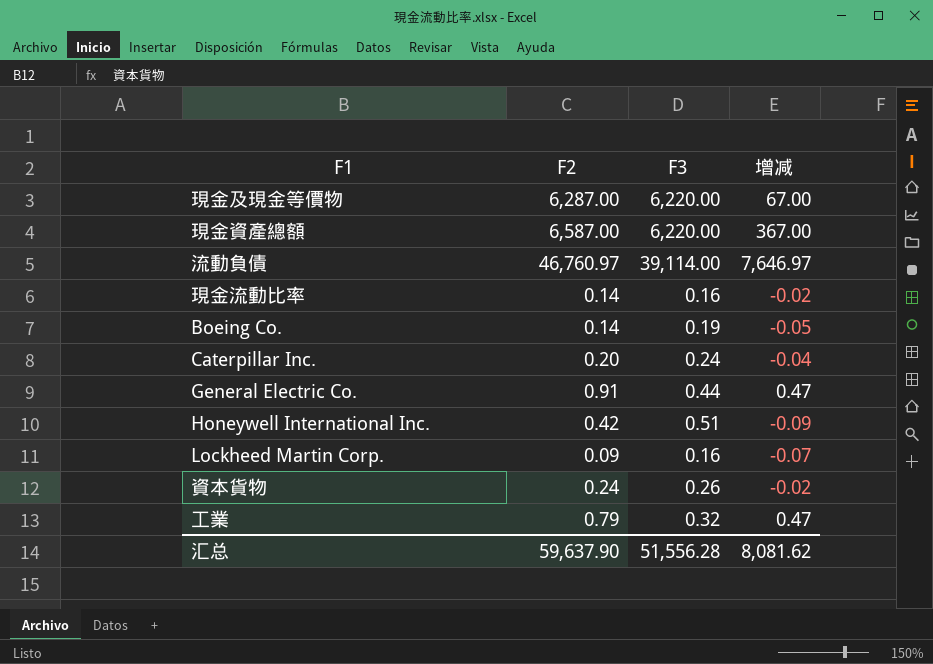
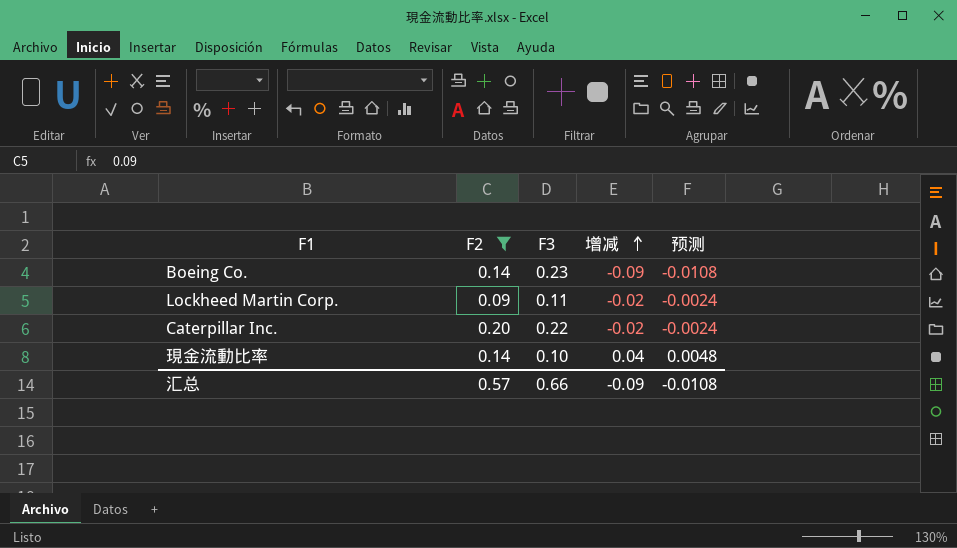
filter: none -> F2 <= 0.20
row order: none -> 增减 ascending
column 预测 | formula: none -> [增减] * 0.12
Boeing Co. | F3: 0.19 -> 0.23
Boeing Co. | 增减: -0.05 -> -0.09
Lockheed Martin Corp. | F3: 0.16 -> 0.11
Lockheed Martin Corp. | 增减: -0.07 -> -0.02
Caterpillar Inc. | F3: 0.24 -> 0.22
Caterpillar Inc. | 增减: -0.04 -> -0.02
現金流動比率 | F3: 0.16 -> 0.10
現金流動比率 | 增减: -0.02 -> 0.04
汇总 | F2: 59,637.90 -> 0.57
汇总 | F3: 51,556.28 -> 0.66
汇总 | 增减: 8,081.62 -> -0.09

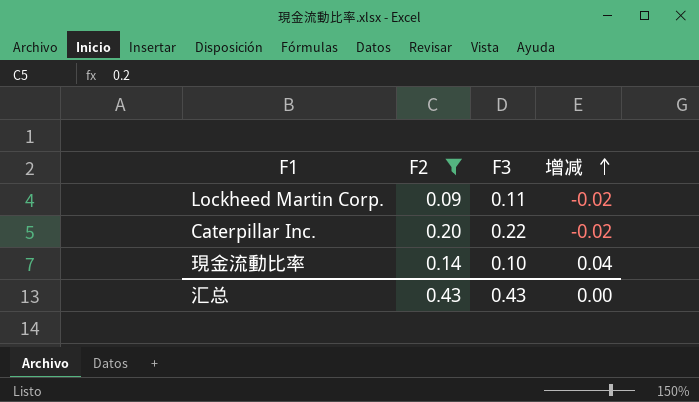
column 预测 | formula: [增减] * 0.12 -> none
row Boeing Co.: 0.14 | 0.23 | -0.09 | -0.0108 -> none
汇总 | F2: 0.57 -> 0.43
汇总 | F3: 0.66 -> 0.43
汇总 | 增减: -0.09 -> 0.00

